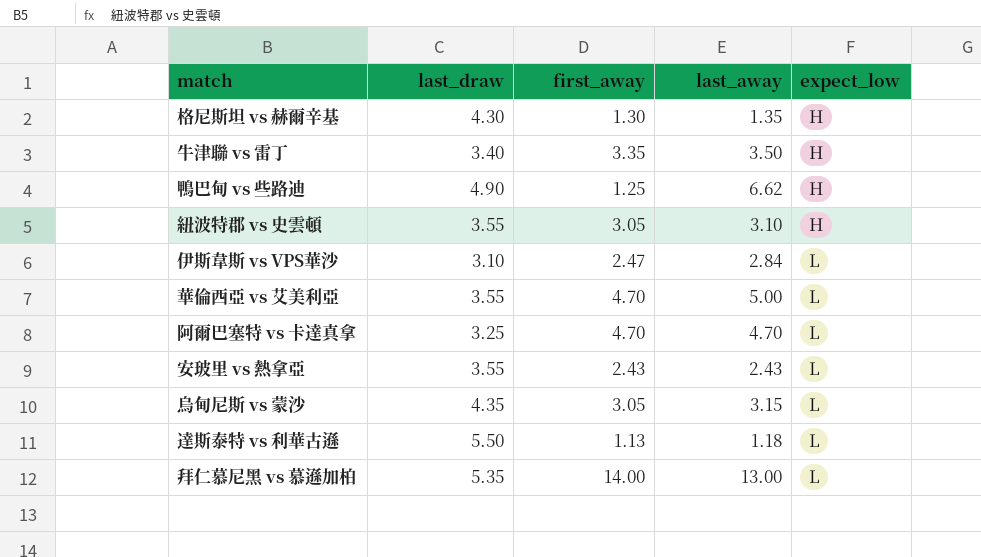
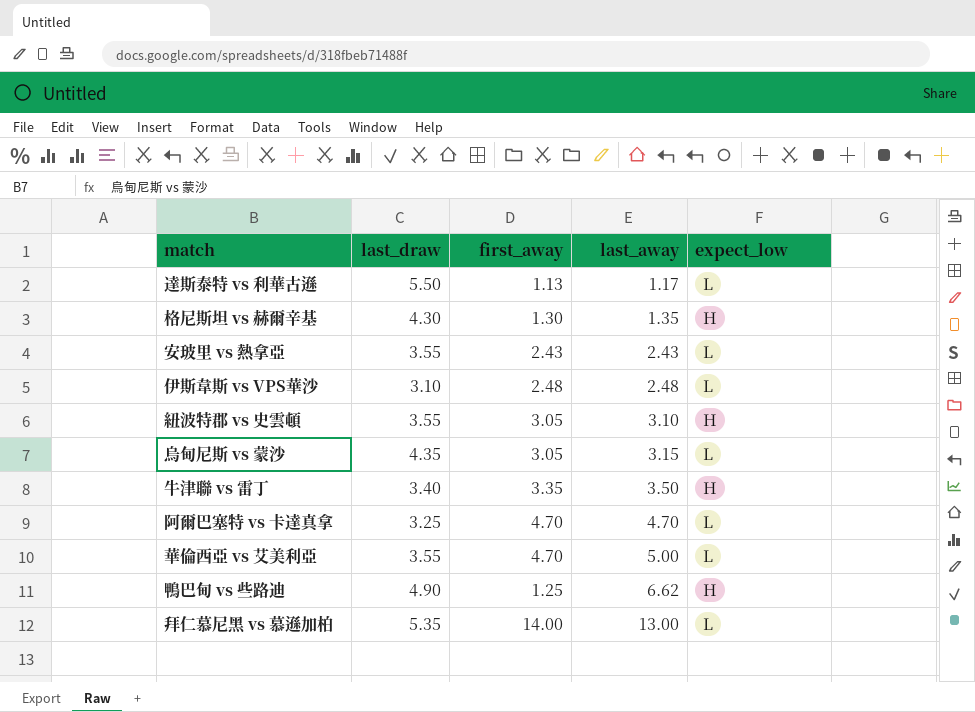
row order: expect_low ascending -> last_away ascending
達斯泰特 vs 利華古遜 | last_away: 1.18 -> 1.17
伊斯韋斯 vs VPS華沙 | first_away: 2.47 -> 2.48
伊斯韋斯 vs VPS華沙 | last_away: 2.84 -> 2.48

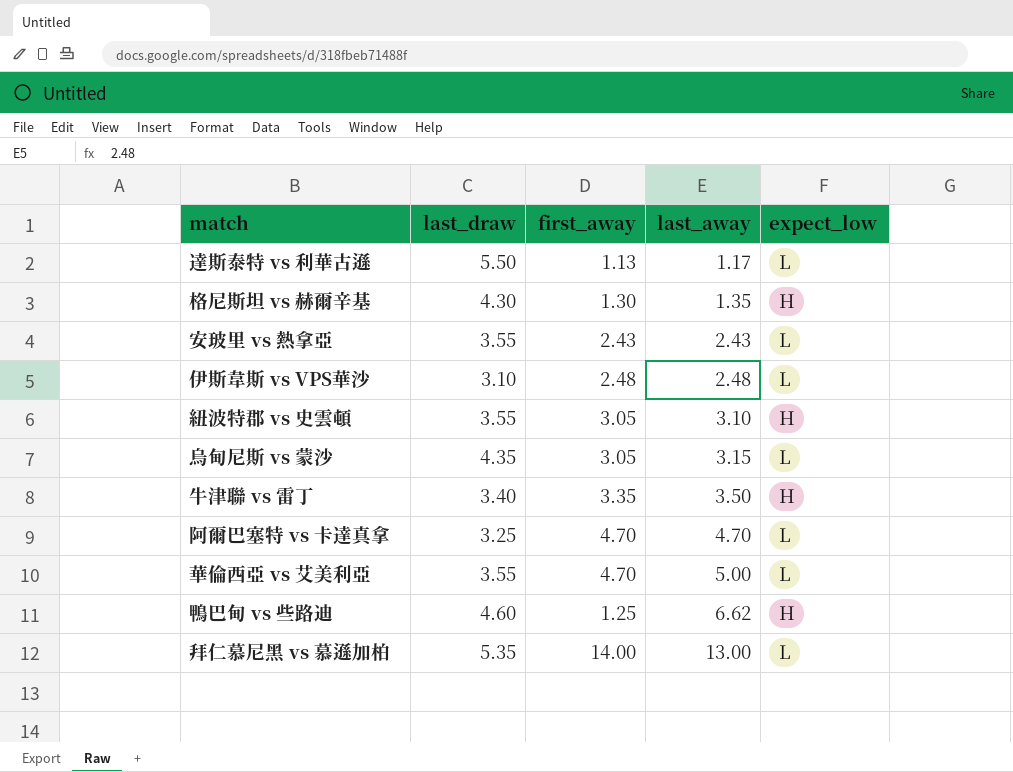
鴨巴甸 vs 些路迪 | last_draw: 4.90 -> 4.60

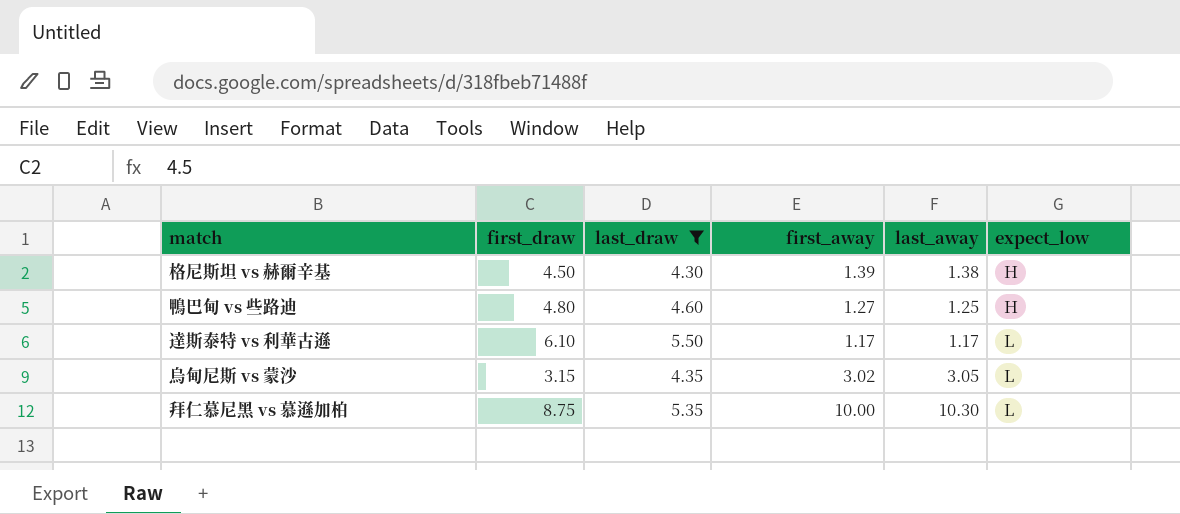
filter: none -> last_draw >= 4.30
row order: last_away ascending -> expect_low ascending
column first_draw | position: none -> 2
格尼斯坦 vs 赫爾辛基 | first_away: 1.30 -> 1.39
格尼斯坦 vs 赫爾辛基 | last_away: 1.35 -> 1.38
鴨巴甸 vs 些路迪 | first_away: 1.25 -> 1.27
鴨巴甸 vs 些路迪 | last_away: 6.62 -> 1.25
達斯泰特 vs 利華古遜 | first_away: 1.13 -> 1.17
烏甸尼斯 vs 蒙沙 | first_away: 3.05 -> 3.02
烏甸尼斯 vs 蒙沙 | last_away: 3.15 -> 3.05
拜仁慕尼黑 vs 慕遜加柏 | first_away: 14.00 -> 10.00
拜仁慕尼黑 vs 慕遜加柏 | last_away: 13.00 -> 10.30

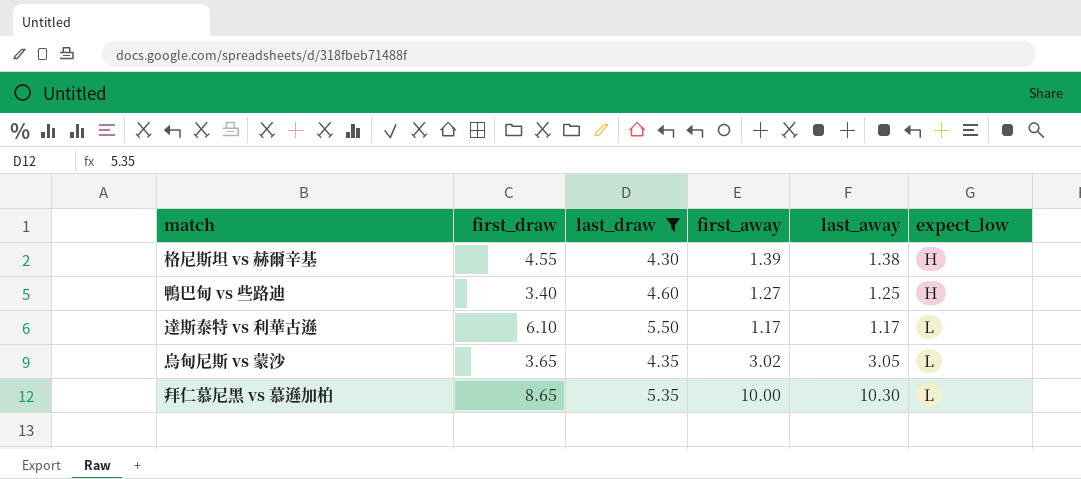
格尼斯坦 vs 赫爾辛基 | first_draw: 4.50 -> 4.55
鴨巴甸 vs 些路迪 | first_draw: 4.80 -> 3.40
烏甸尼斯 vs 蒙沙 | first_draw: 3.15 -> 3.65
拜仁慕尼黑 vs 慕遜加柏 | first_draw: 8.75 -> 8.65

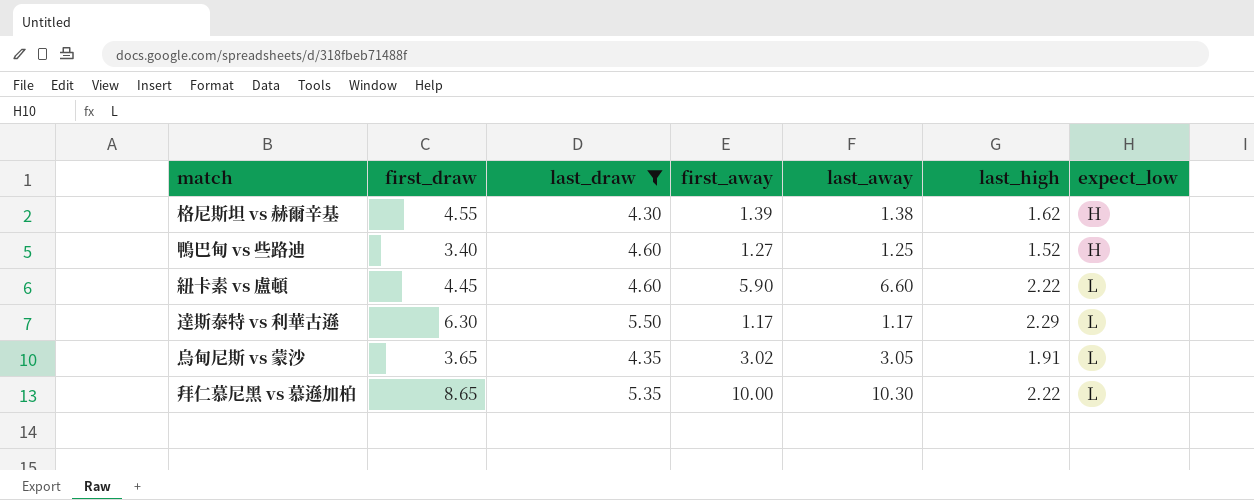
column last_high | position: none -> 6
row 紐卡素 vs 盧頓: none -> 4.45 | 4.60 | 5.90 | 6.60 | 2.22 | L
達斯泰特 vs 利華古遜 | first_draw: 6.10 -> 6.30

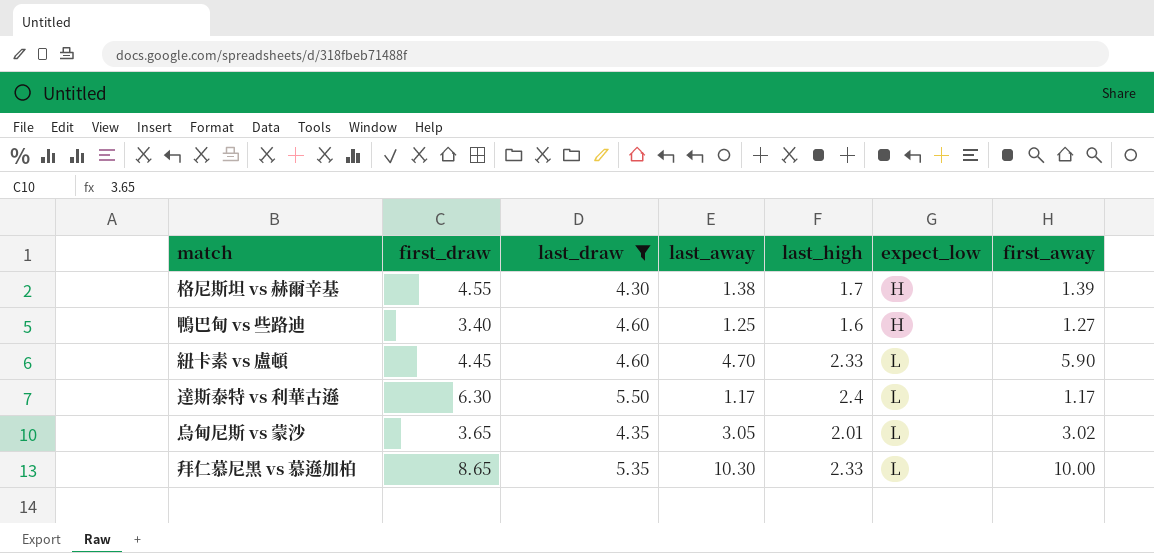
column first_away | position: 4 -> 7
格尼斯坦 vs 赫爾辛基 | last_high: 1.62 -> 1.7
鴨巴甸 vs 些路迪 | last_high: 1.52 -> 1.6
紐卡素 vs 盧頓 | last_away: 6.60 -> 4.70
紐卡素 vs 盧頓 | last_high: 2.22 -> 2.33
達斯泰特 vs 利華古遜 | last_high: 2.29 -> 2.4
烏甸尼斯 vs 蒙沙 | last_high: 1.91 -> 2.01
拜仁慕尼黑 vs 慕遜加柏 | last_high: 2.22 -> 2.33

